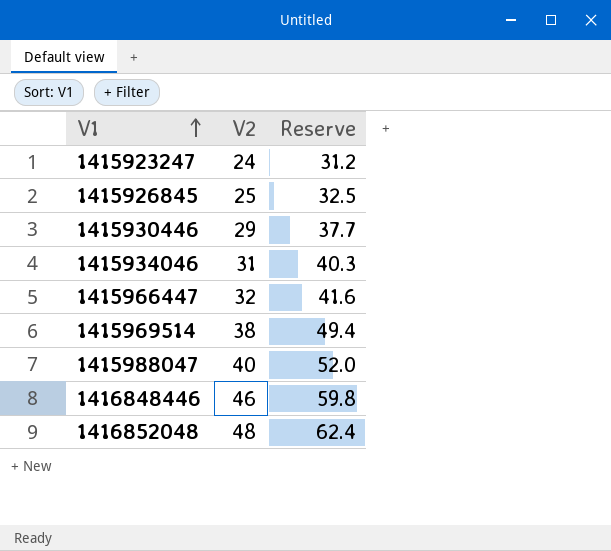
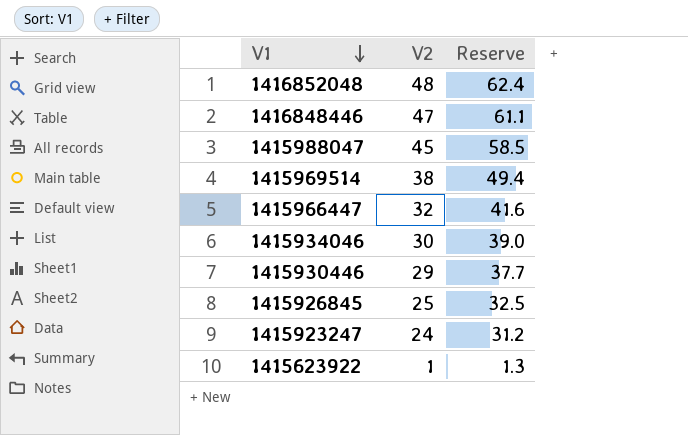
row order: V1 ascending -> V1 descending
1416848446 | V2: 46 -> 47
1416848446 | Reserve: 59.8 -> 61.1
1415988047 | V2: 40 -> 45
1415988047 | Reserve: 52.0 -> 58.5
1415934046 | V2: 31 -> 30
1415934046 | Reserve: 40.3 -> 39.0
row 1415623922: none -> 1 | 1.3

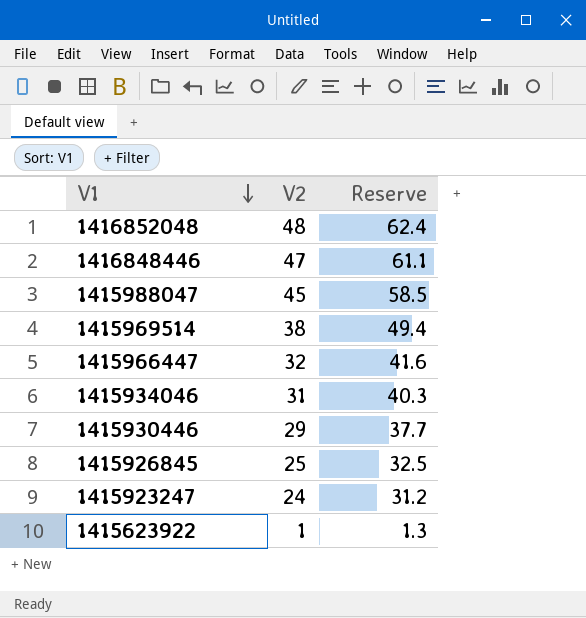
1415934046 | V2: 30 -> 31
1415934046 | Reserve: 39.0 -> 40.3

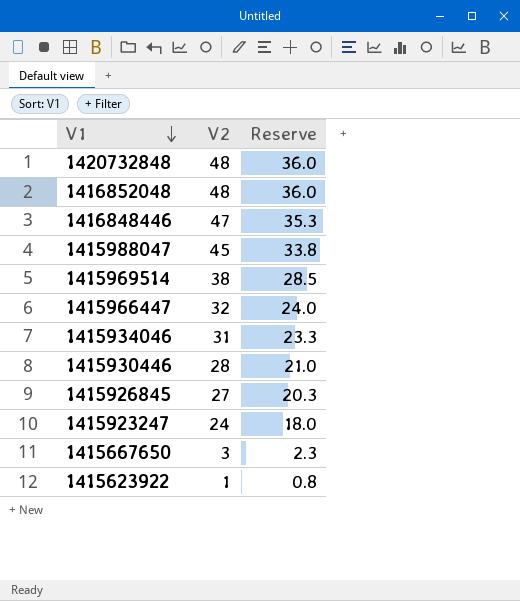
column Reserve | formula: [V2] * 1.3 -> [V2] * 0.75
row 1420732848: none -> 48 | 36.0
1415930446 | V2: 29 -> 28
1415926845 | V2: 25 -> 27
row 1415667650: none -> 3 | 2.3

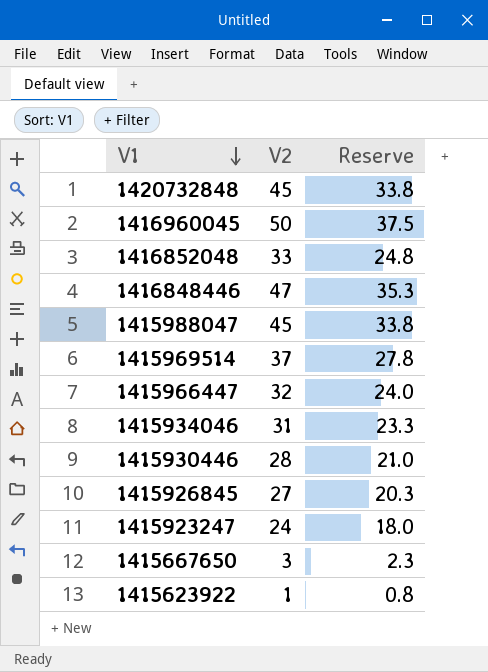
1420732848 | V2: 48 -> 45
1420732848 | Reserve: 36.0 -> 33.8
row 1416960045: none -> 50 | 37.5
1416852048 | V2: 48 -> 33
1416852048 | Reserve: 36.0 -> 24.8
1415969514 | V2: 38 -> 37
1415969514 | Reserve: 28.5 -> 27.8

